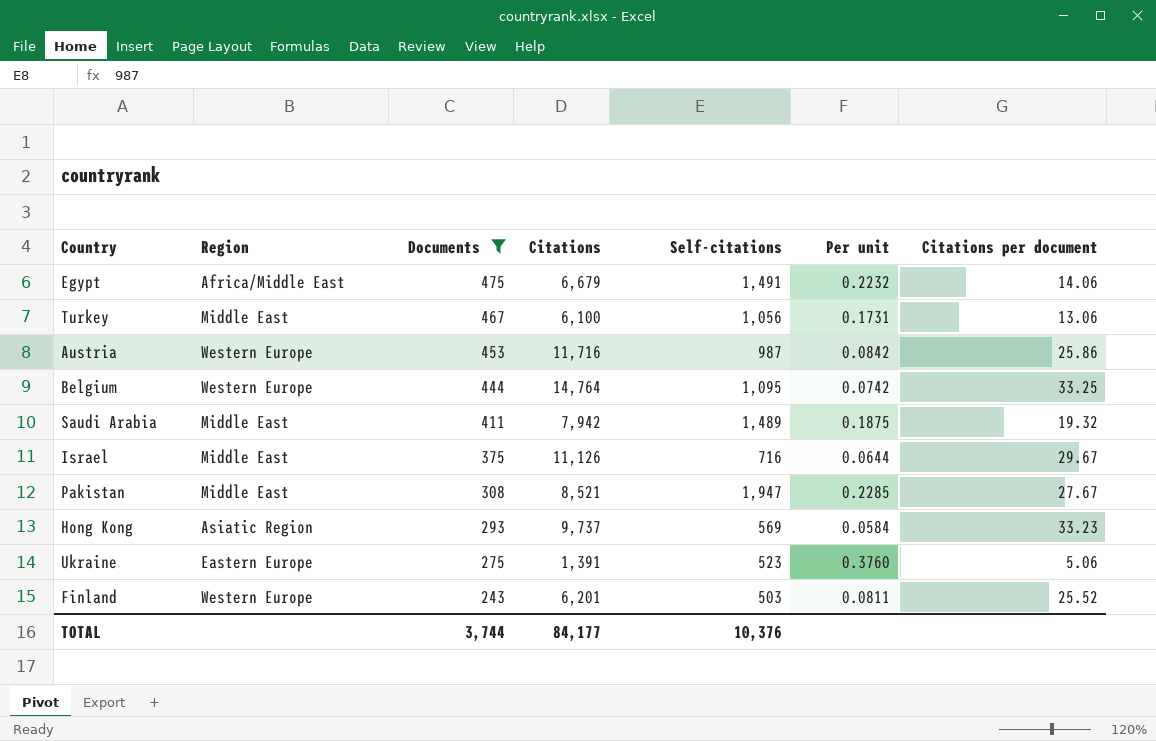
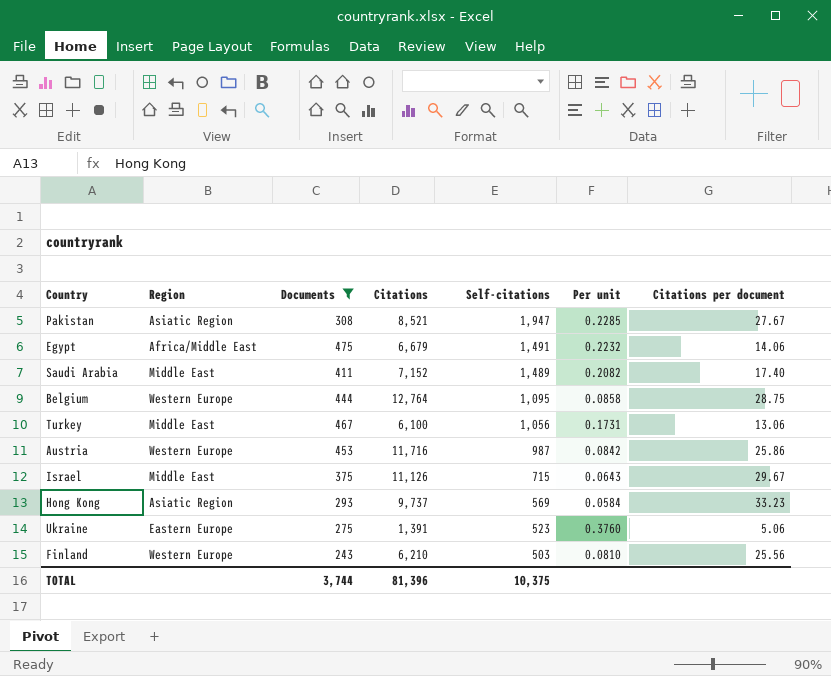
row order: Documents descending -> Self-citations descending
Pakistan | Region: Middle East -> Asiatic Region
Saudi Arabia | Citations: 7,942 -> 7,152
Saudi Arabia | Per unit: 0.1875 -> 0.2082
Saudi Arabia | Citations per document: 19.32 -> 17.40
Belgium | Citations: 14,764 -> 12,764
Belgium | Per unit: 0.0742 -> 0.0858
Belgium | Citations per document: 33.25 -> 28.75
Israel | Self-citations: 716 -> 715
Israel | Per unit: 0.0644 -> 0.0643
Finland | Citations: 6,201 -> 6,210
Finland | Per unit: 0.0811 -> 0.0810
Finland | Citations per document: 25.52 -> 25.56
TOTAL | Citations: 84,177 -> 81,396
TOTAL | Self-citations: 10,376 -> 10,375

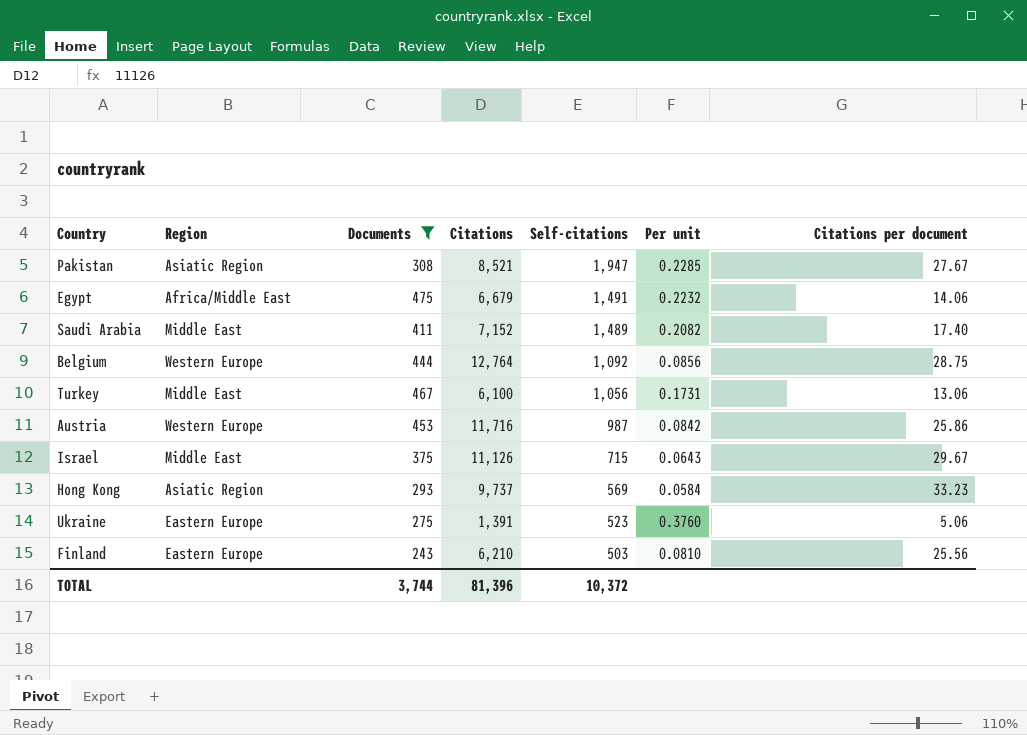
Belgium | Self-citations: 1,095 -> 1,092
Belgium | Per unit: 0.0858 -> 0.0856
Finland | Region: Western Europe -> Eastern Europe
TOTAL | Self-citations: 10,375 -> 10,372

